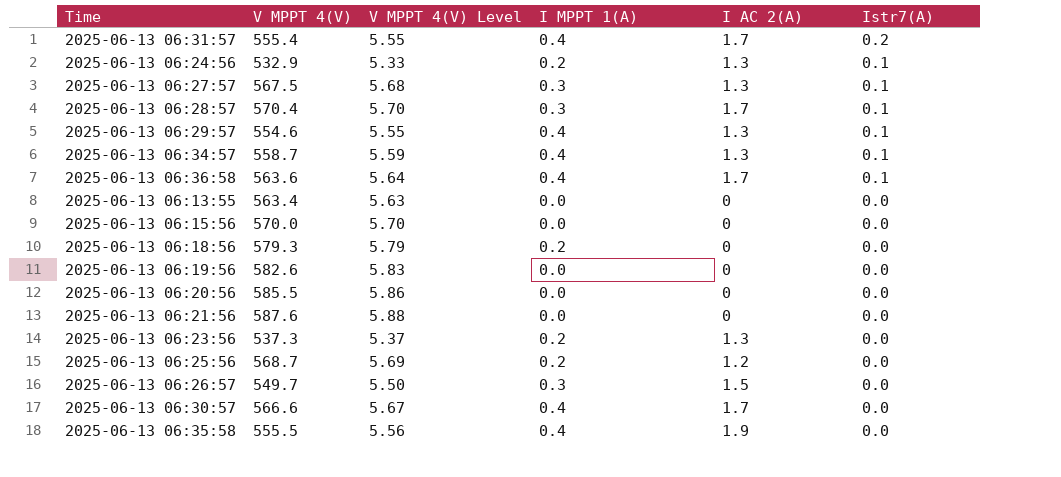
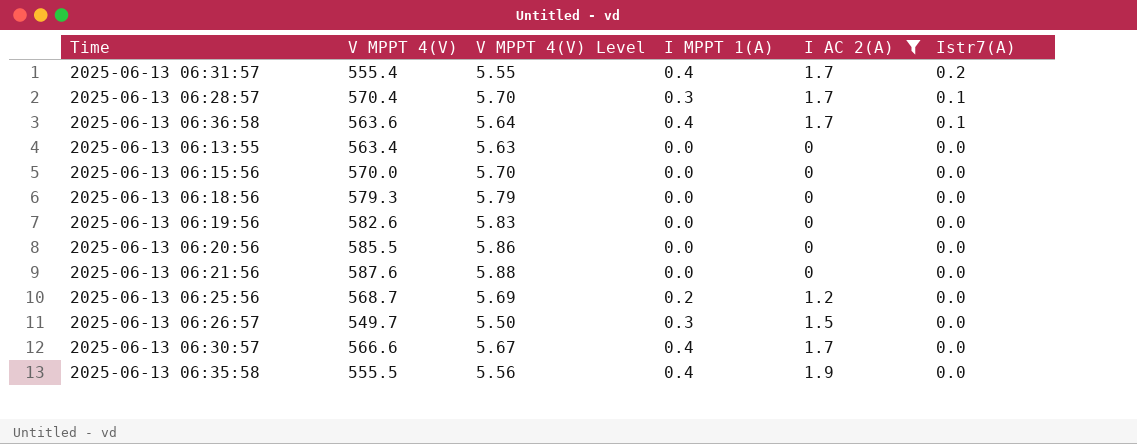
filter: none -> I AC 2(A) != 1.3
2025-06-13 06:18:56 | I MPPT 1(A): 0.2 -> 0.0

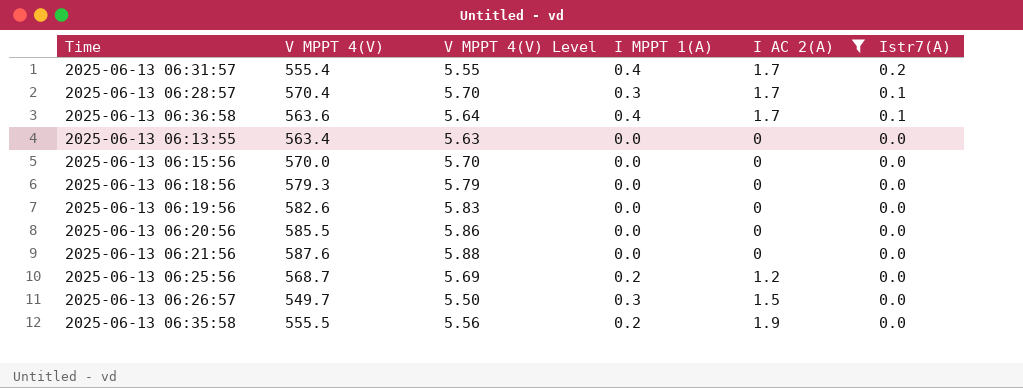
row 2025-06-13 06:30:57: 566.6 | 5.67 | 0.4 | 1.7 | 0.0 -> none
2025-06-13 06:35:58 | I MPPT 1(A): 0.4 -> 0.2

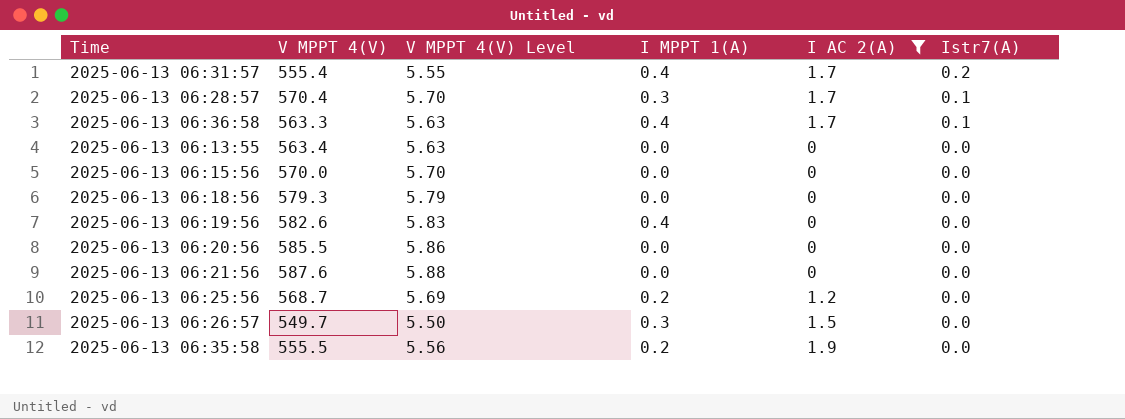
2025-06-13 06:36:58 | V MPPT 4(V): 563.6 -> 563.3
2025-06-13 06:36:58 | V MPPT 4(V) Level: 5.64 -> 5.63
2025-06-13 06:19:56 | I MPPT 1(A): 0.0 -> 0.4

